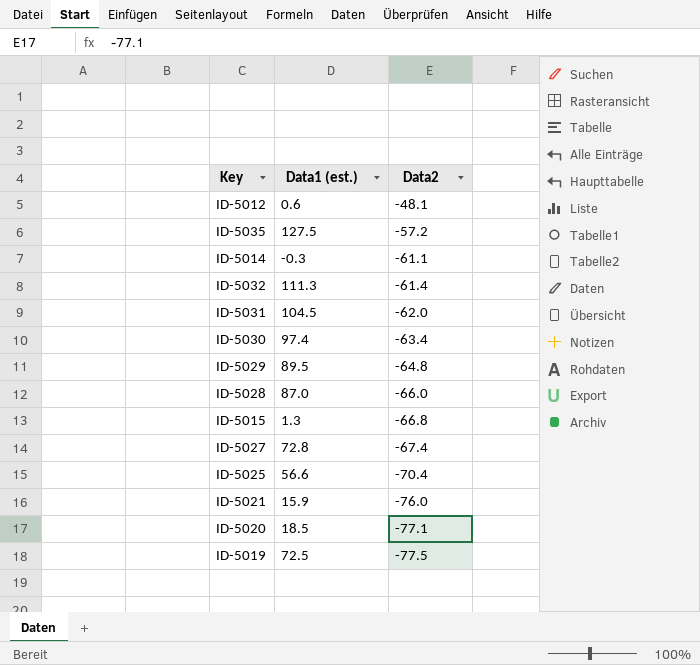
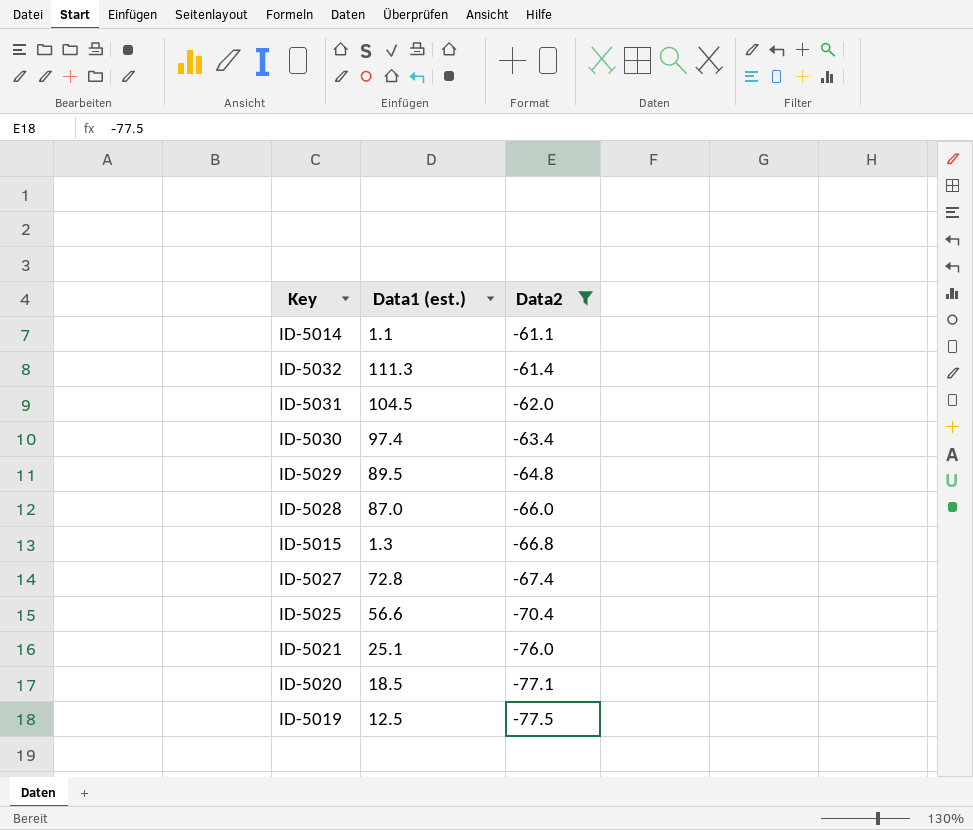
filter: none -> Data2 <= -61.1
ID-5014 | Data1 (est.): -0.3 -> 1.1
ID-5021 | Data1 (est.): 15.9 -> 25.1
ID-5019 | Data1 (est.): 72.5 -> 12.5

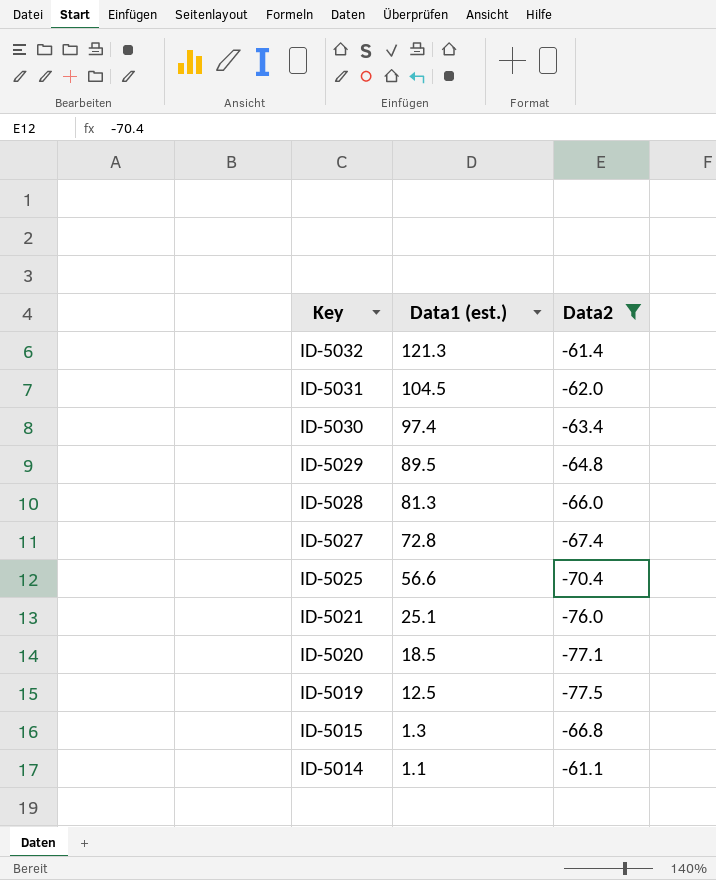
row order: Data2 descending -> Key descending
ID-5032 | Data1 (est.): 111.3 -> 121.3
ID-5028 | Data1 (est.): 87.0 -> 81.3

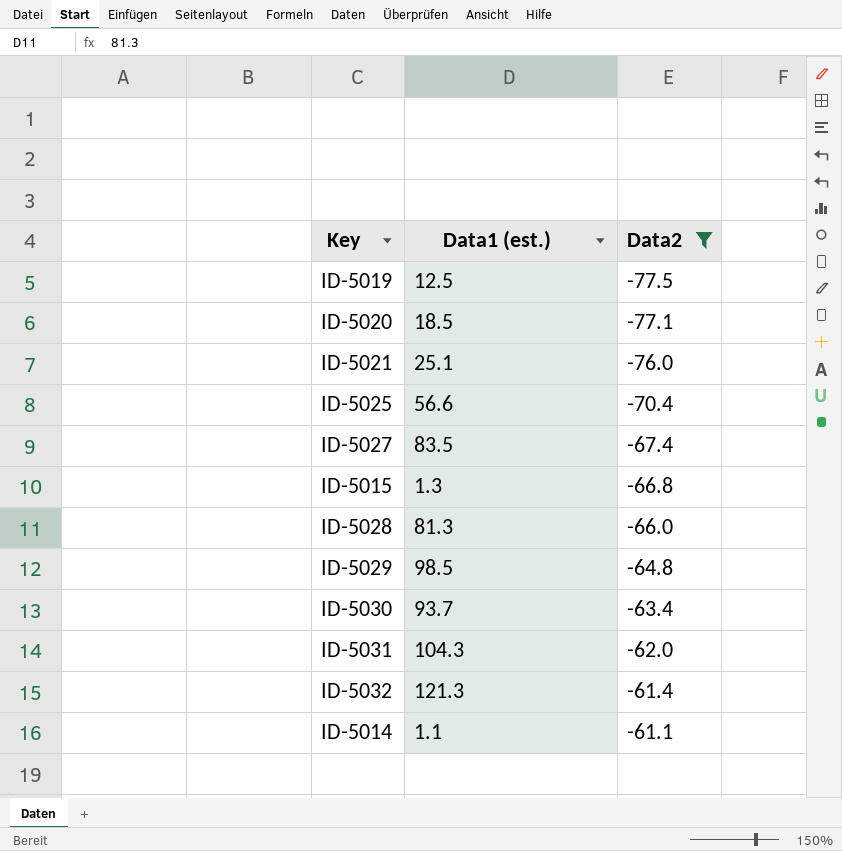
row order: Key descending -> Data2 ascending
ID-5027 | Data1 (est.): 72.8 -> 83.5
ID-5029 | Data1 (est.): 89.5 -> 98.5
ID-5030 | Data1 (est.): 97.4 -> 93.7
ID-5031 | Data1 (est.): 104.5 -> 104.3

